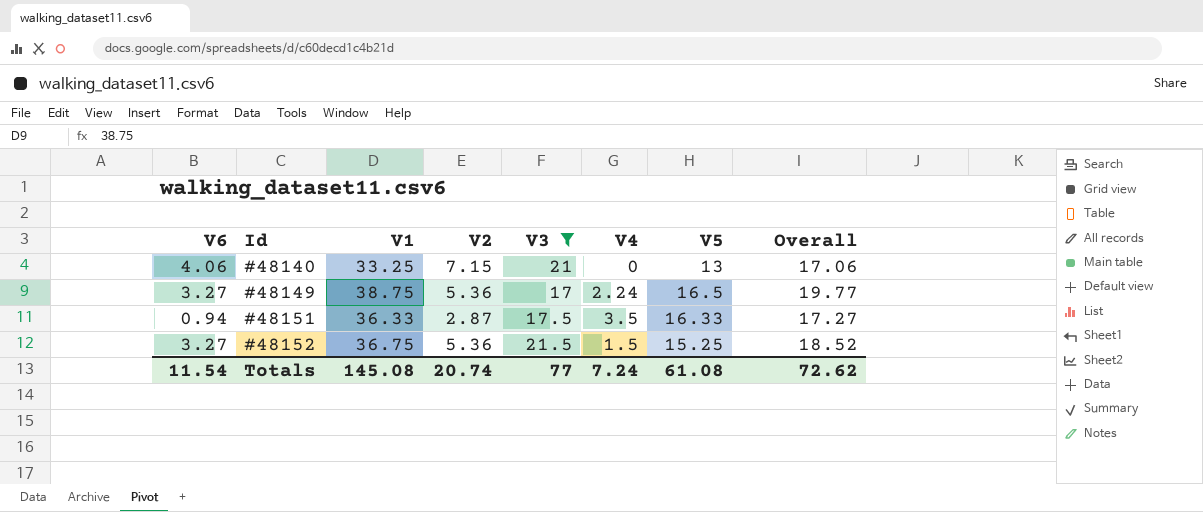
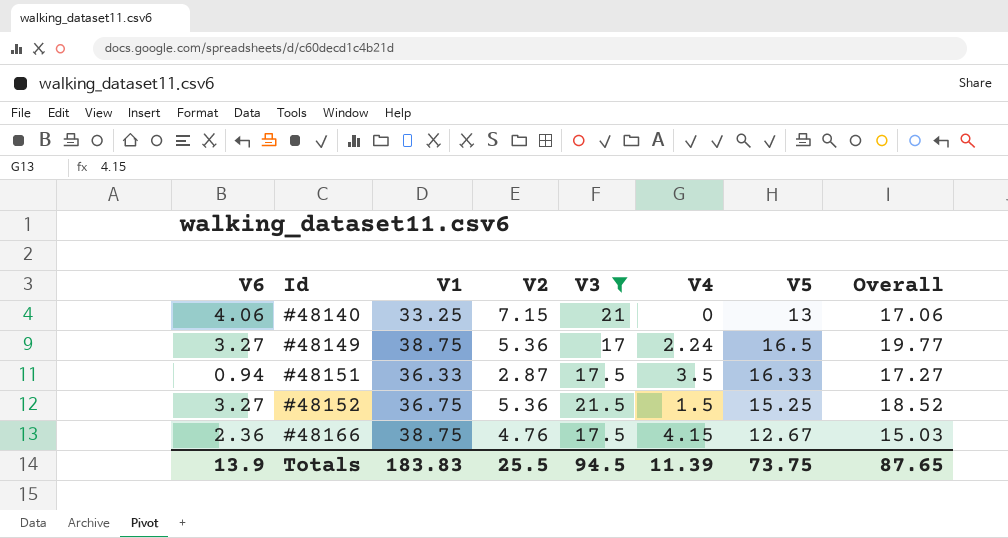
row #48166: none -> 2.36 | 38.75 | 4.76 | 17.5 | 4.15 | 12.67 | 15.03
Totals | V6: 11.54 -> 13.9
Totals | V1: 145.08 -> 183.83
Totals | V2: 20.74 -> 25.5
Totals | V3: 77 -> 94.5
Totals | V4: 7.24 -> 11.39
Totals | V5: 61.08 -> 73.75
Totals | Overall: 72.62 -> 87.65

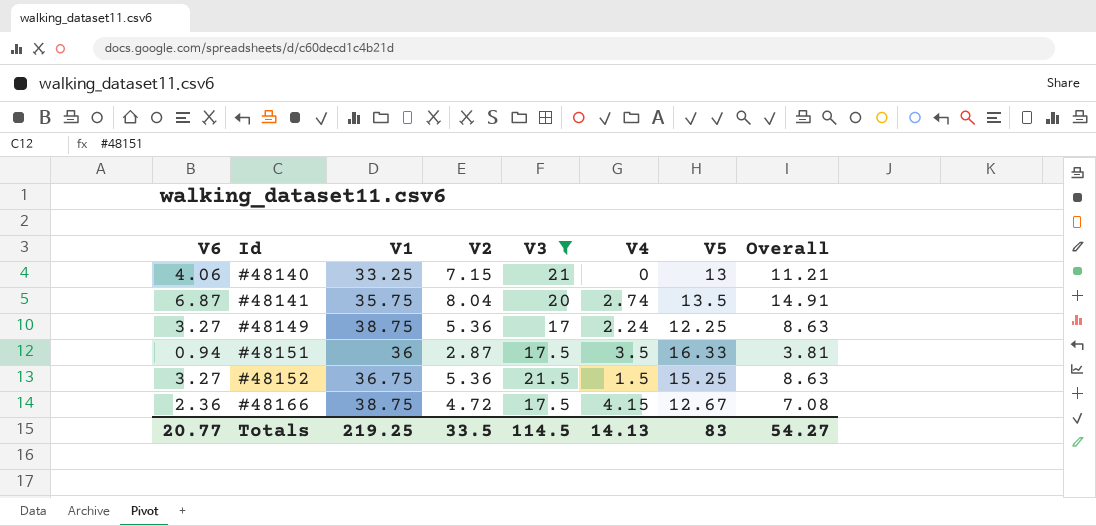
column Overall | formula: [V6] + [V5] -> [V6] + [V2]
row #48141: none -> 6.87 | 35.75 | 8.04 | 20 | 2.74 | 13.5 | 14.91
#48149 | V5: 16.5 -> 12.25
#48151 | V1: 36.33 -> 36
#48166 | V2: 4.76 -> 4.72
Totals | V6: 13.9 -> 20.77
Totals | V1: 183.83 -> 219.25
Totals | V2: 25.5 -> 33.5
Totals | V3: 94.5 -> 114.5
Totals | V4: 11.39 -> 14.13
Totals | V5: 73.75 -> 83
Totals | Overall: 87.65 -> 54.27

